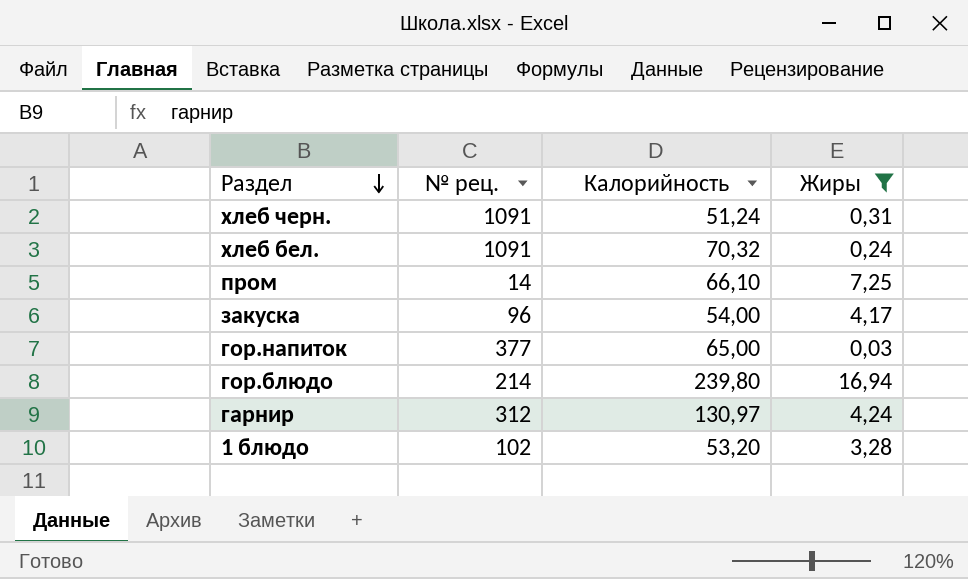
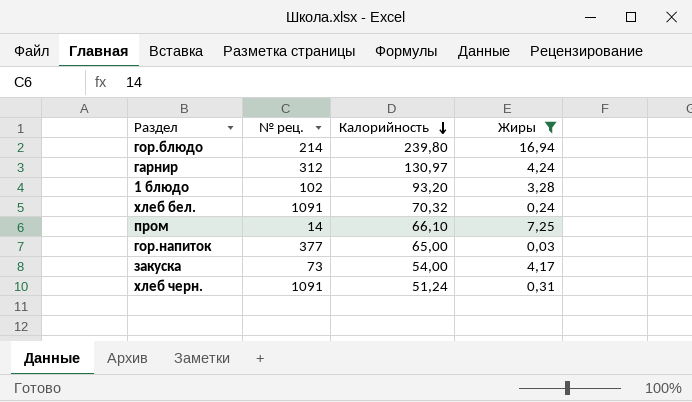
row order: Раздел descending -> Калорийность descending
1 блюдо | Калорийность: 53,20 -> 93,20
закуска | № рец.: 96 -> 73

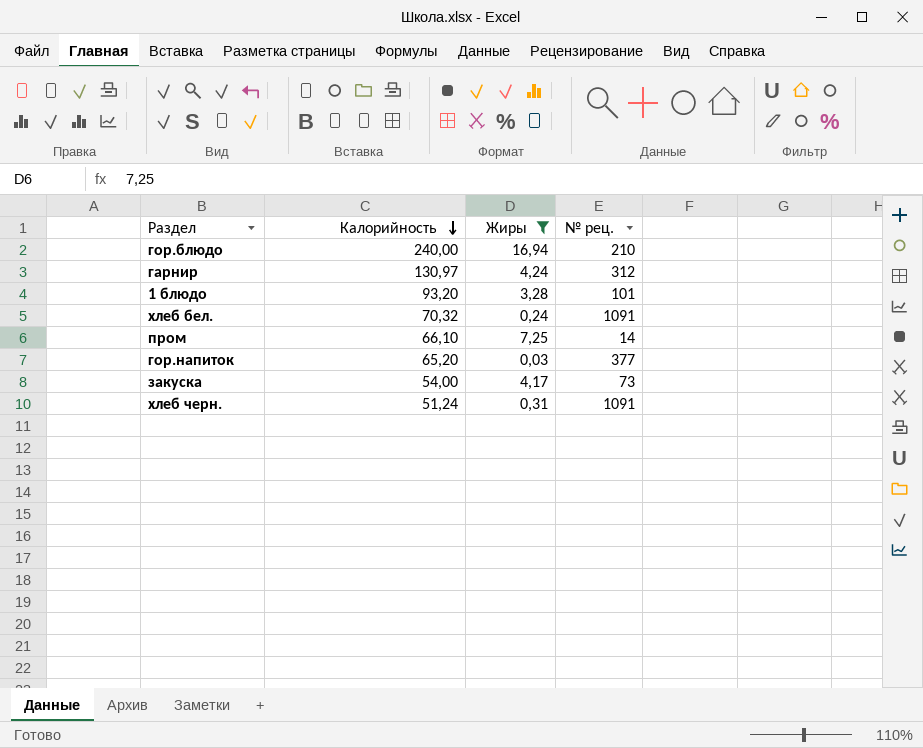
column № рец. | position: 2 -> 4
гор.блюдо | Калорийность: 239,80 -> 240,00
гор.блюдо | № рец.: 214 -> 210
1 блюдо | № рец.: 102 -> 101
гор.напиток | Калорийность: 65,00 -> 65,20

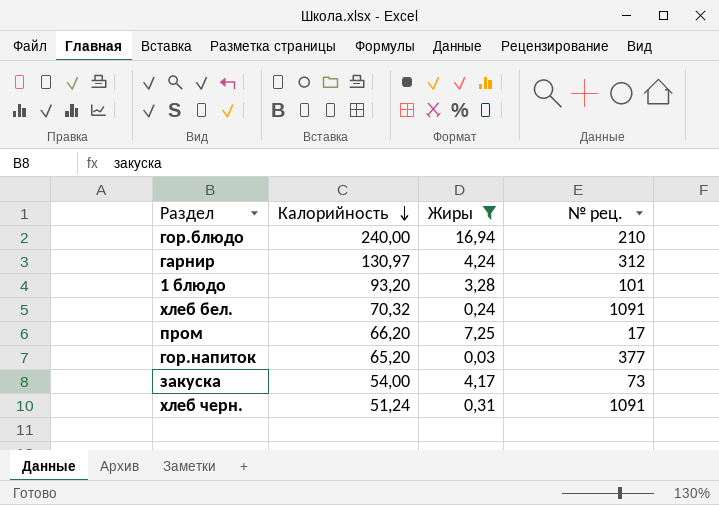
пром | Калорийность: 66,10 -> 66,20
пром | № рец.: 14 -> 17

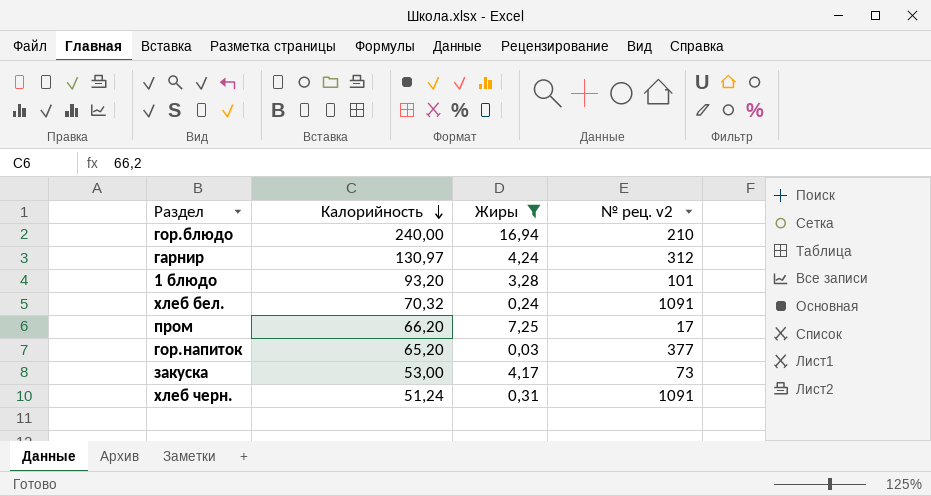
column name: № рец. -> № рец. v2
закуска | Калорийность: 54,00 -> 53,00

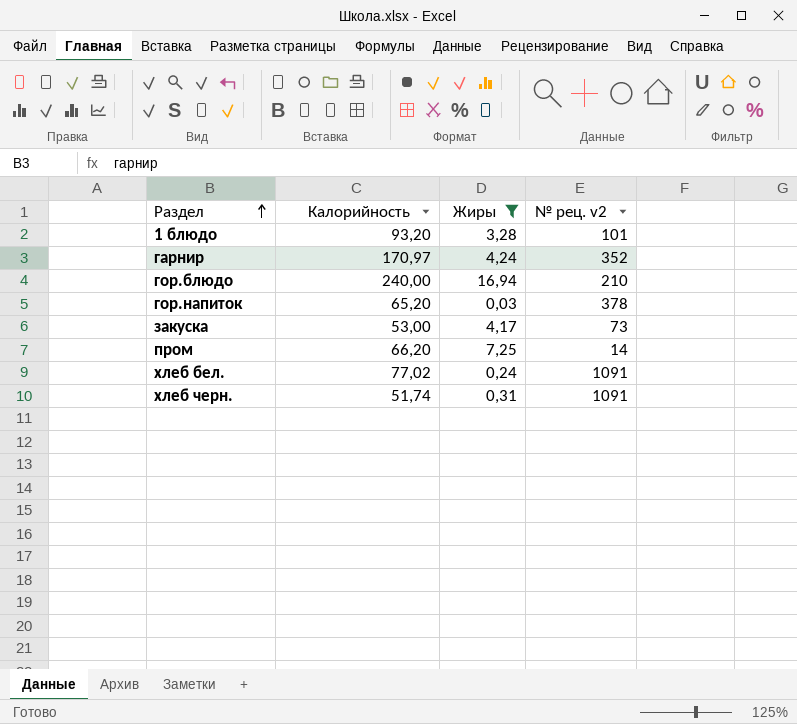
row order: Калорийность descending -> Раздел ascending
гарнир | Калорийность: 130,97 -> 170,97
гарнир | № рец. v2: 312 -> 352
гор.напиток | № рец. v2: 377 -> 378
пром | № рец. v2: 17 -> 14
хлеб бел. | Калорийность: 70,32 -> 77,02
хлеб черн. | Калорийность: 51,24 -> 51,74

